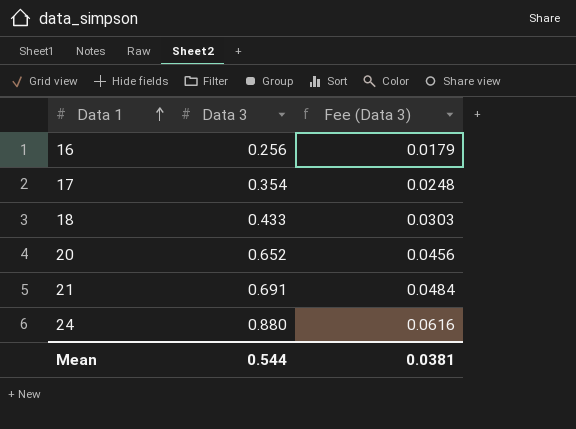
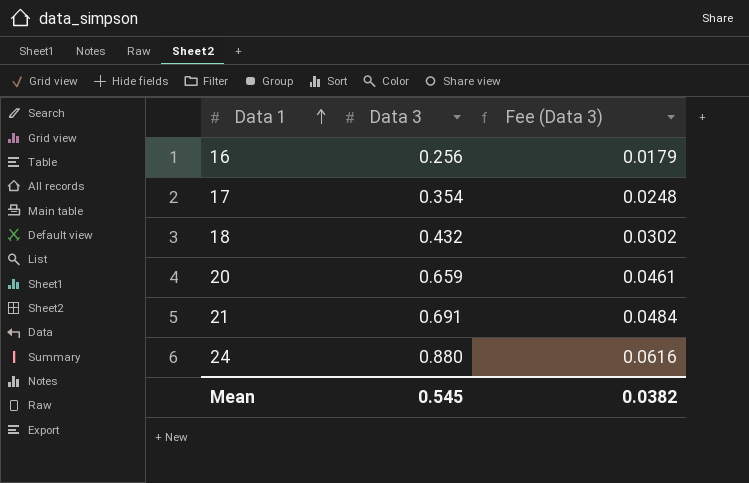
18 | Data 3: 0.433 -> 0.432
18 | Fee (Data 3): 0.0303 -> 0.0302
20 | Data 3: 0.652 -> 0.659
20 | Fee (Data 3): 0.0456 -> 0.0461
Mean | Data 3: 0.544 -> 0.545
Mean | Fee (Data 3): 0.0381 -> 0.0382

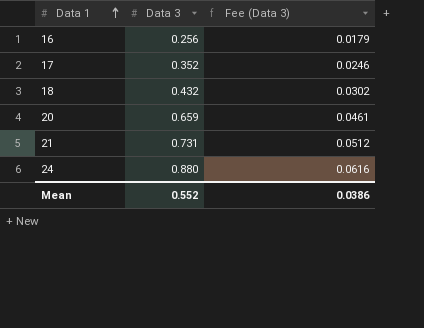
17 | Data 3: 0.354 -> 0.352
17 | Fee (Data 3): 0.0248 -> 0.0246
21 | Data 3: 0.691 -> 0.731
21 | Fee (Data 3): 0.0484 -> 0.0512
Mean | Data 3: 0.545 -> 0.552
Mean | Fee (Data 3): 0.0382 -> 0.0386

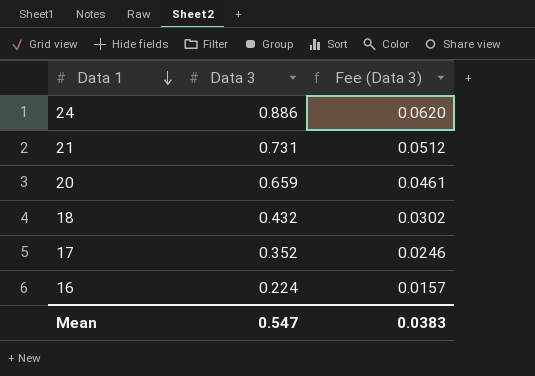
row order: Data 1 ascending -> Data 1 descending
24 | Data 3: 0.880 -> 0.886
24 | Fee (Data 3): 0.0616 -> 0.0620
16 | Data 3: 0.256 -> 0.224
16 | Fee (Data 3): 0.0179 -> 0.0157
Mean | Data 3: 0.552 -> 0.547
Mean | Fee (Data 3): 0.0386 -> 0.0383

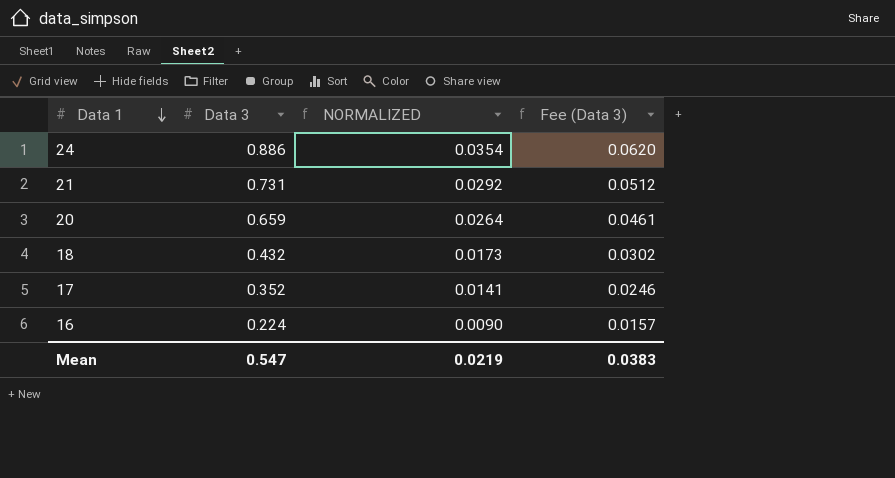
column NORMALIZED | formula: none -> [Data 3] * 0.04

